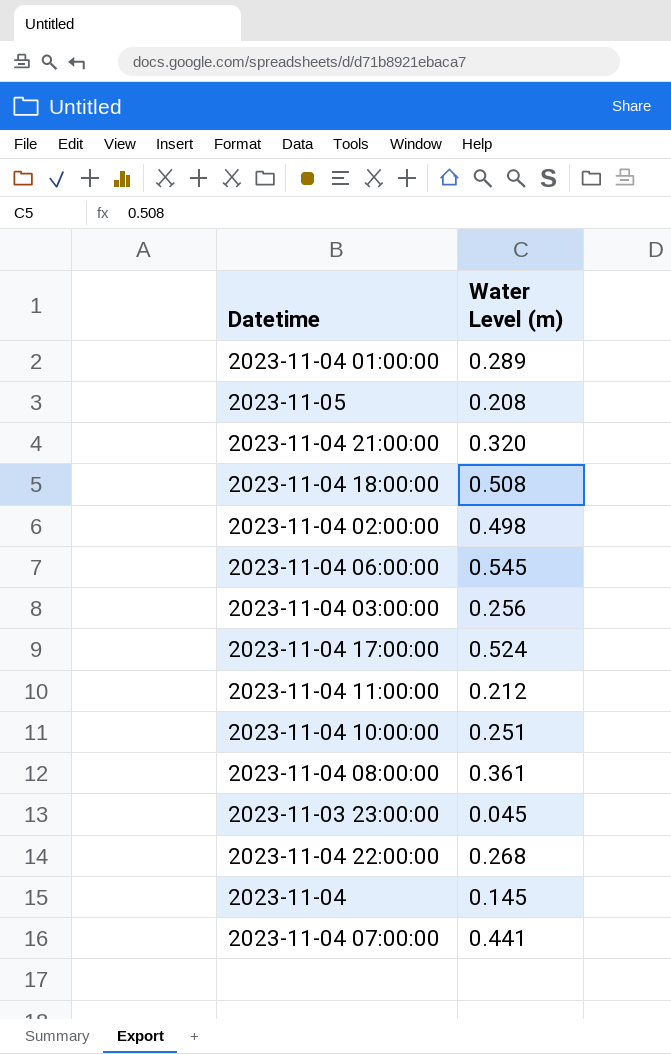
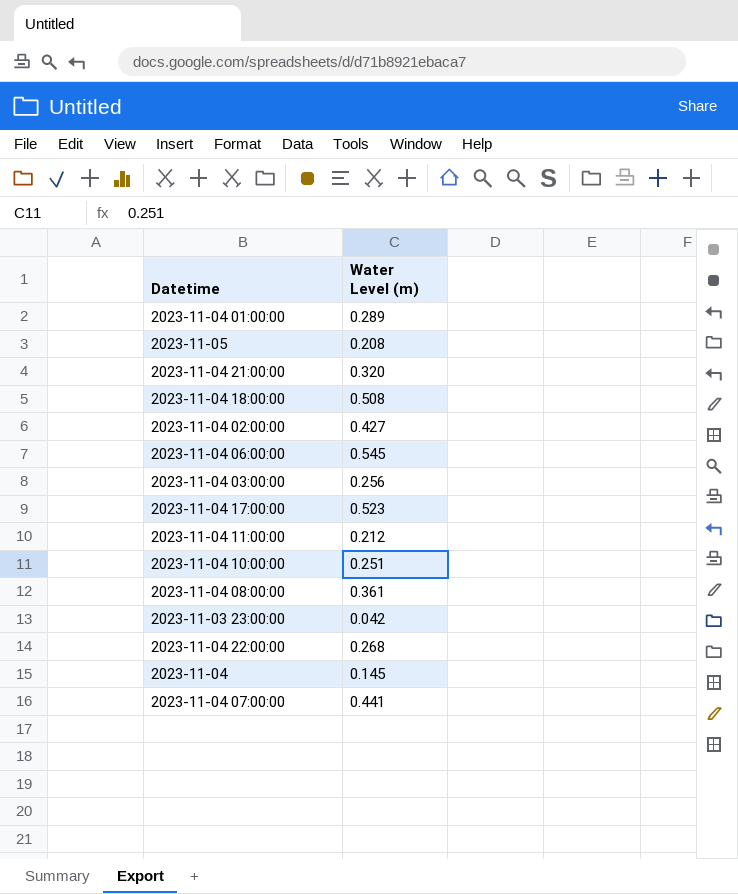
2023-11-04 02:00:00 | Water Level (m): 0.498 -> 0.427
2023-11-04 17:00:00 | Water Level (m): 0.524 -> 0.523
2023-11-03 23:00:00 | Water Level (m): 0.045 -> 0.042

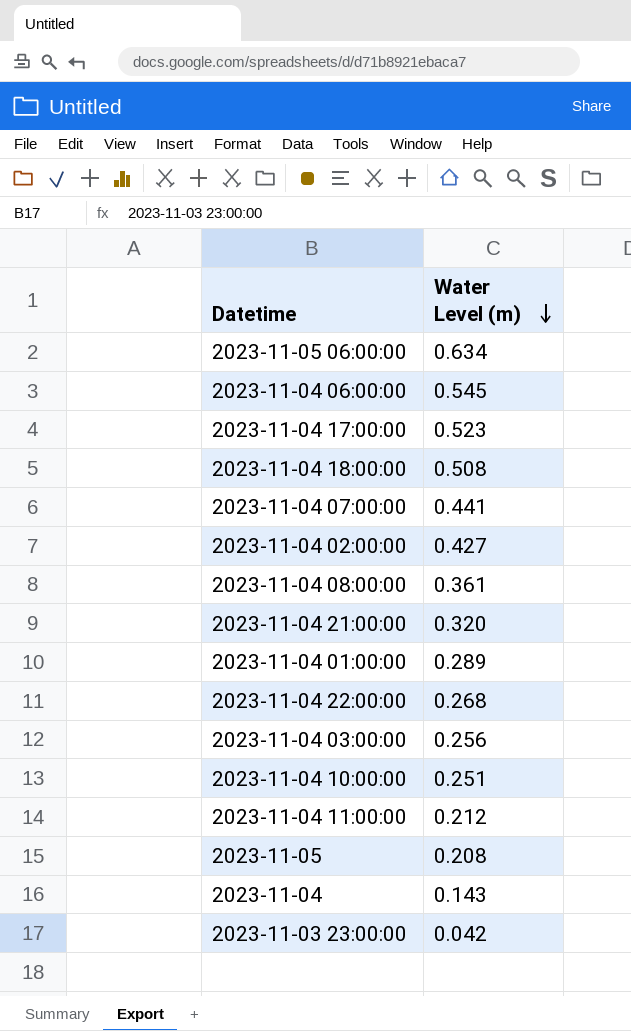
row order: none -> Water Level (m) descending
row 2023-11-05 06:00:00: none -> 0.634
2023-11-04 | Water Level (m): 0.145 -> 0.143

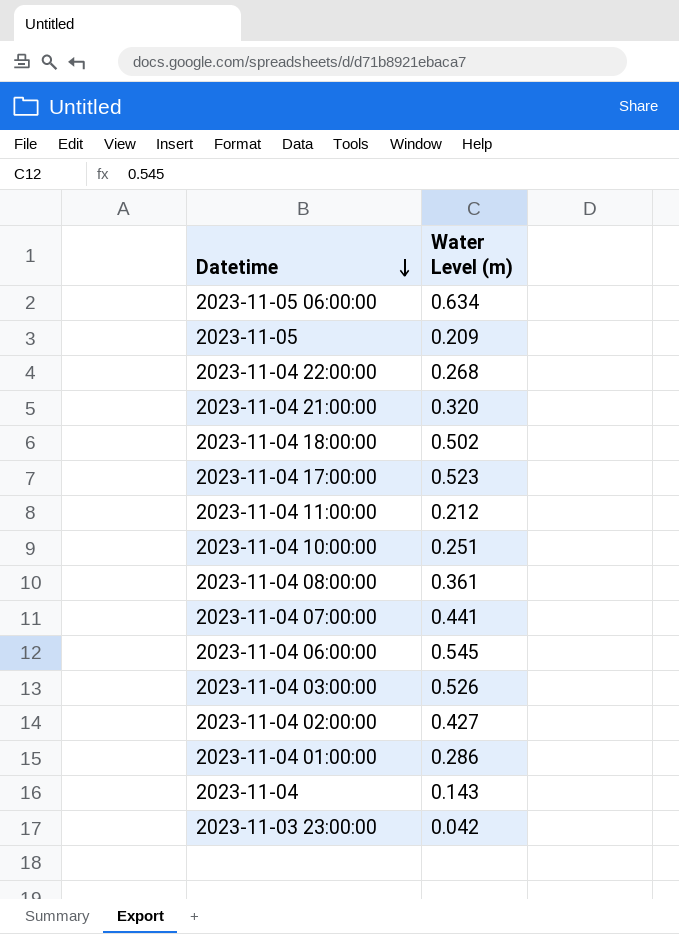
row order: Water Level (m) descending -> Datetime descending
2023-11-05 | Water Level (m): 0.208 -> 0.209
2023-11-04 18:00:00 | Water Level (m): 0.508 -> 0.502
2023-11-04 03:00:00 | Water Level (m): 0.256 -> 0.526
2023-11-04 01:00:00 | Water Level (m): 0.289 -> 0.286

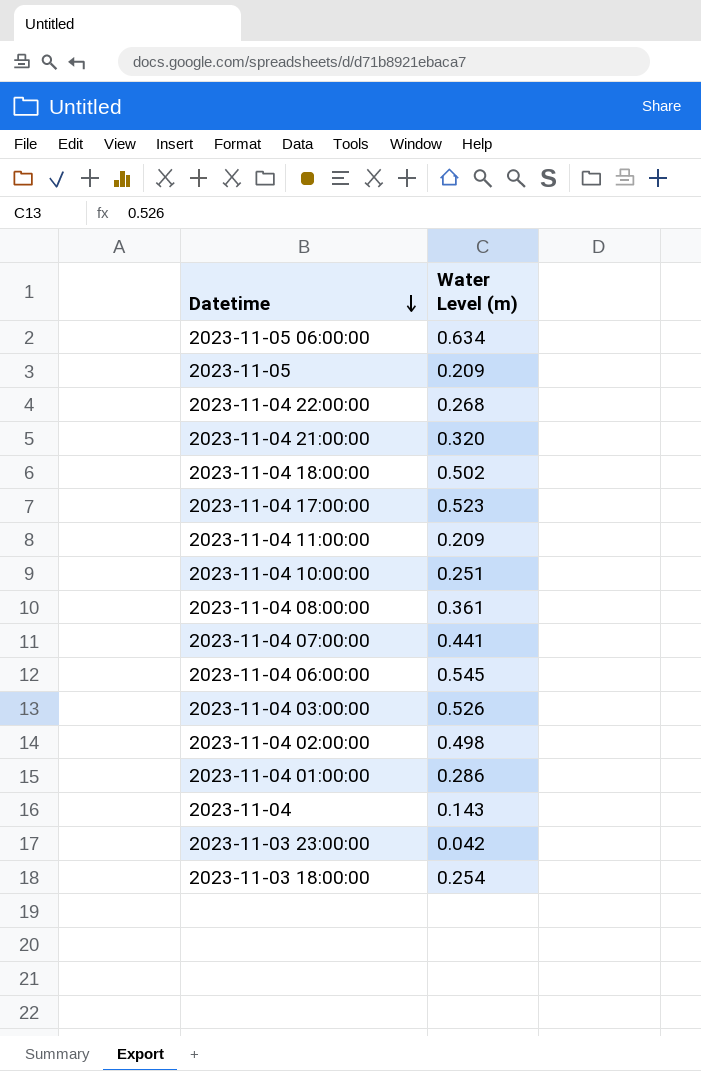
2023-11-04 11:00:00 | Water Level (m): 0.212 -> 0.209
2023-11-04 02:00:00 | Water Level (m): 0.427 -> 0.498
row 2023-11-03 18:00:00: none -> 0.254

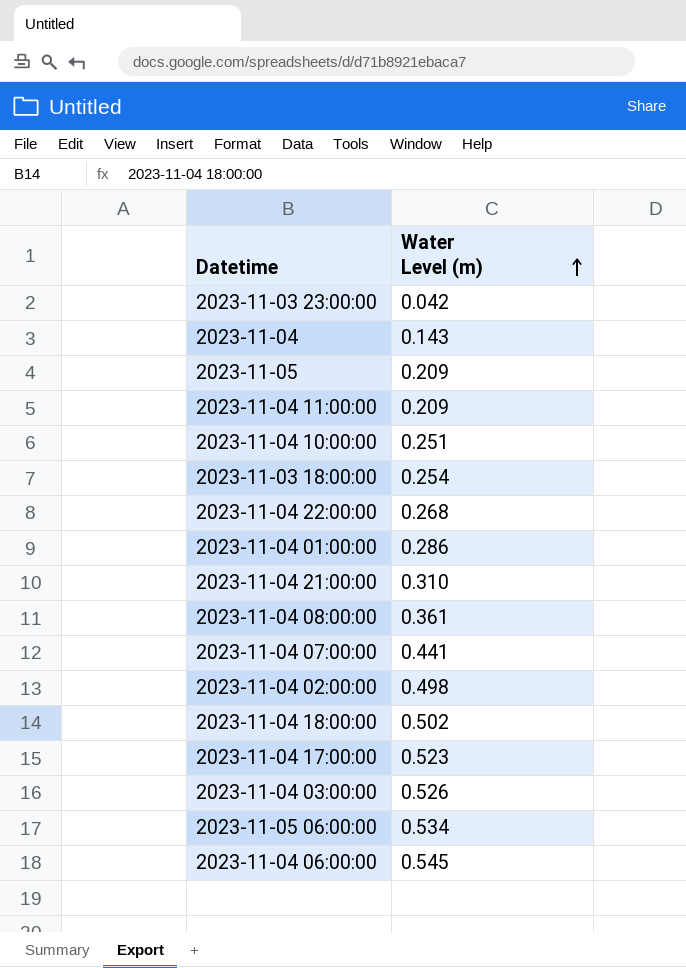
row order: Datetime descending -> Water Level (m) ascending
2023-11-04 21:00:00 | Water Level (m): 0.320 -> 0.310
2023-11-05 06:00:00 | Water Level (m): 0.634 -> 0.534

